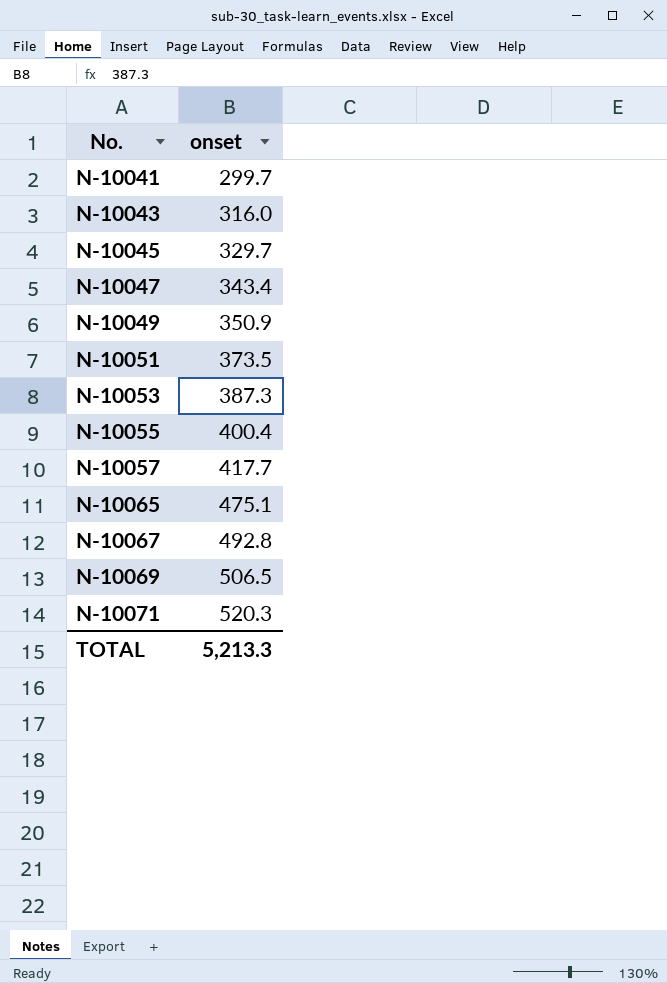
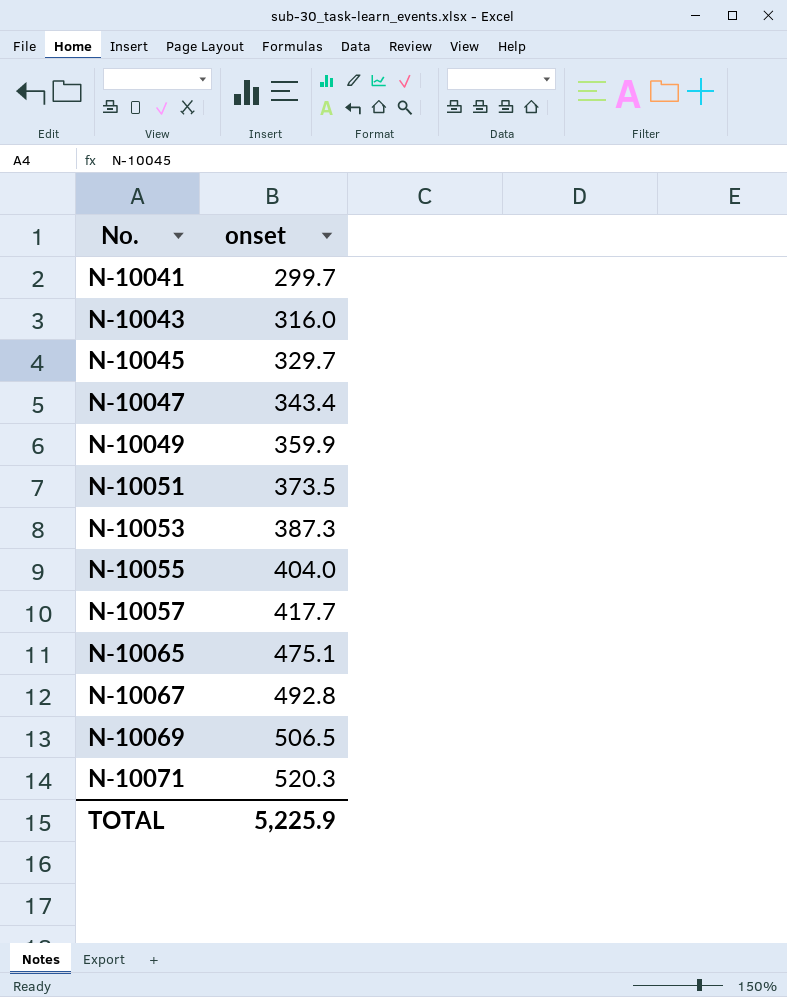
N-10049 | onset: 350.9 -> 359.9
N-10055 | onset: 400.4 -> 404.0
TOTAL | onset: 5,213.3 -> 5,225.9

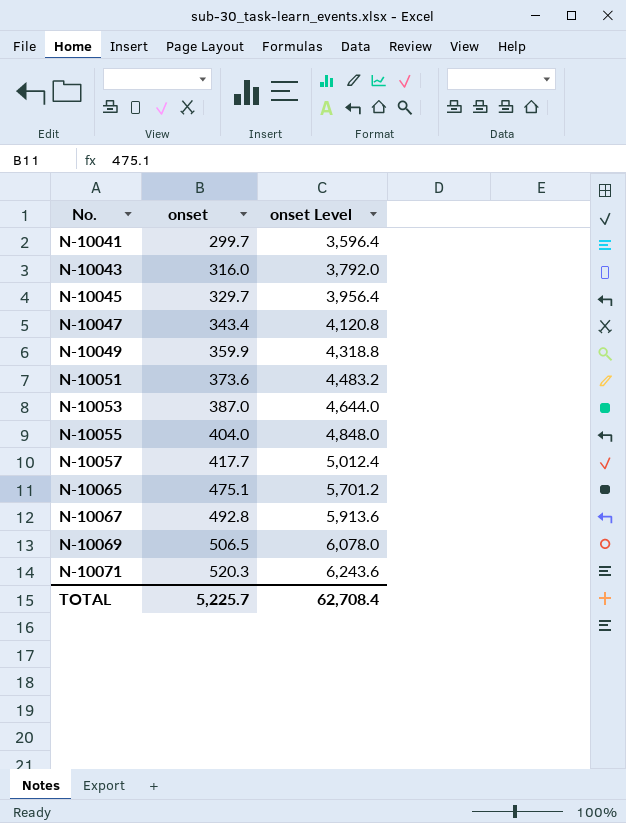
column onset Level | formula: none -> [onset] * 12
N-10051 | onset: 373.5 -> 373.6
N-10053 | onset: 387.3 -> 387.0
TOTAL | onset: 5,225.9 -> 5,225.7

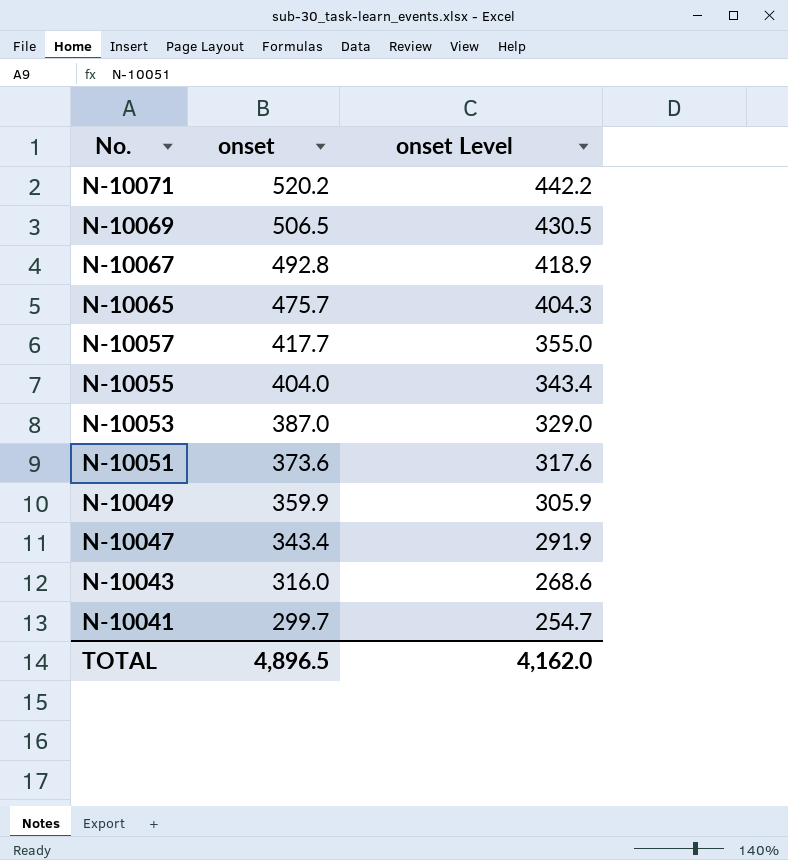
row order: No. ascending -> No. descending
column onset Level | formula: [onset] * 12 -> [onset] * 0.85
row N-10045: 329.7 | 3,956.4 -> none
N-10071 | onset: 520.3 -> 520.2
N-10065 | onset: 475.1 -> 475.7
TOTAL | onset: 5,225.7 -> 4,896.5
TOTAL | onset Level: 62,708.4 -> 4,162.0

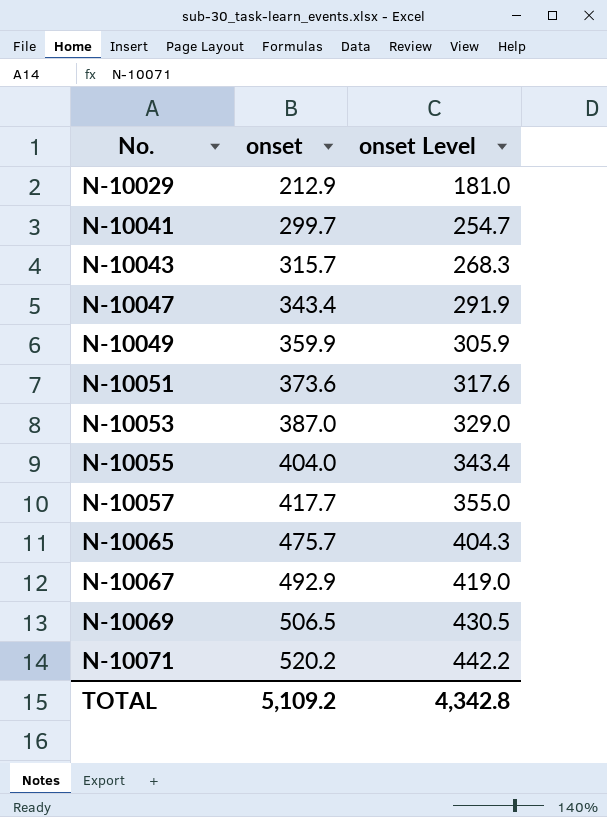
row order: No. descending -> No. ascending
row N-10029: none -> 212.9 | 181.0
N-10043 | onset: 316.0 -> 315.7
N-10043 | onset Level: 268.6 -> 268.3
N-10067 | onset: 492.8 -> 492.9
N-10067 | onset Level: 418.9 -> 419.0
TOTAL | onset: 4,896.5 -> 5,109.2
TOTAL | onset Level: 4,162.0 -> 4,342.8

